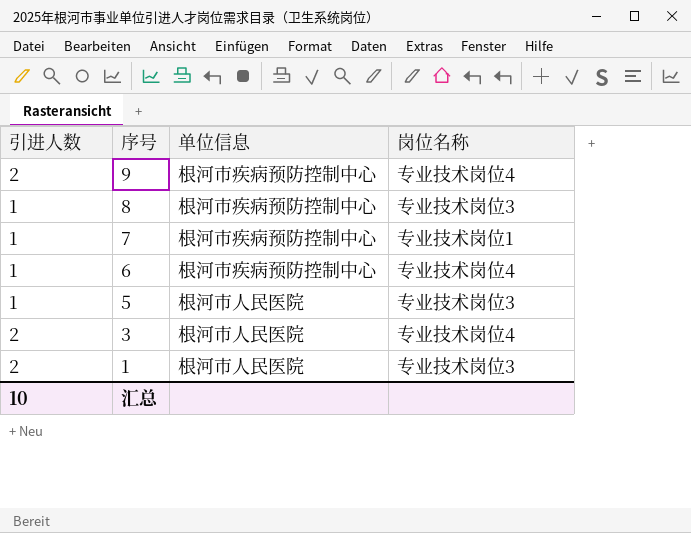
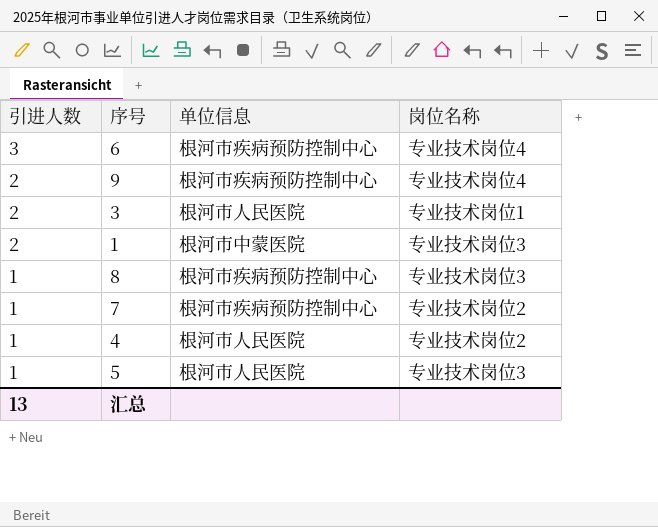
row order: 序号 descending -> 引进人数 descending
6 | 引进人数: 1 -> 3
3 | 岗位名称: 专业技术岗位4 -> 专业技术岗位1
1 | 单位信息: 根河市人民医院 -> 根河市中蒙医院
7 | 岗位名称: 专业技术岗位1 -> 专业技术岗位2
row 4: none -> 1 | 根河市人民医院 | 专业技术岗位2
汇总 | 引进人数: 10 -> 13

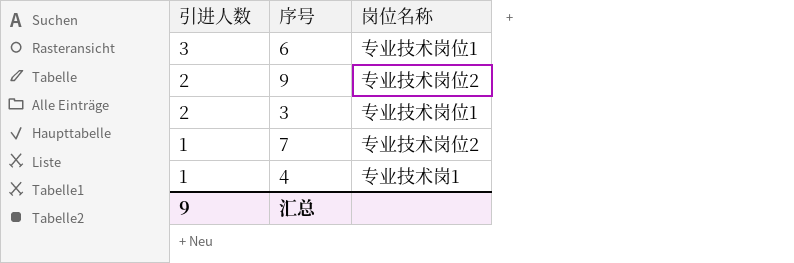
column 单位信息 | position: 3 -> none
row 1: 2 | 根河市中蒙医院 | 专业技术岗位3 -> none
row 8: 1 | 根河市疾病预防控制中心 | 专业技术岗位3 -> none
row 5: 1 | 根河市人民医院 | 专业技术岗位3 -> none
6 | 岗位名称: 专业技术岗位4 -> 专业技术岗位1
9 | 岗位名称: 专业技术岗位4 -> 专业技术岗位2
4 | 岗位名称: 专业技术岗位2 -> 专业技术岗1
汇总 | 引进人数: 13 -> 9

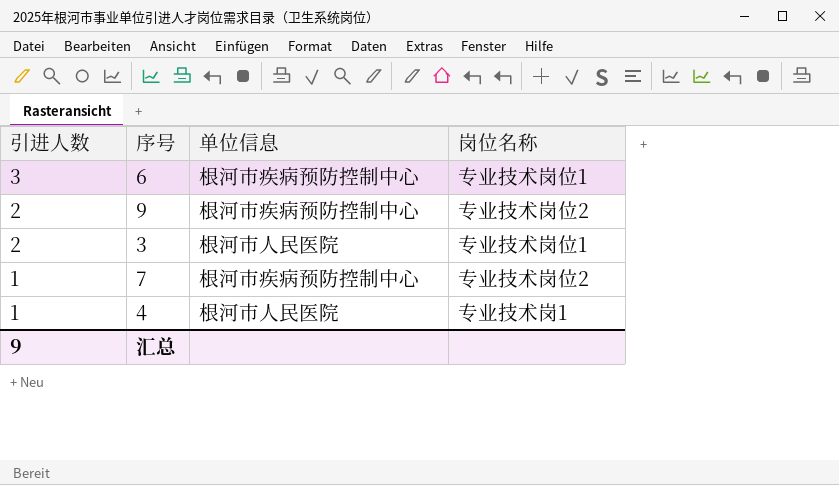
column 单位信息 | position: none -> 3

